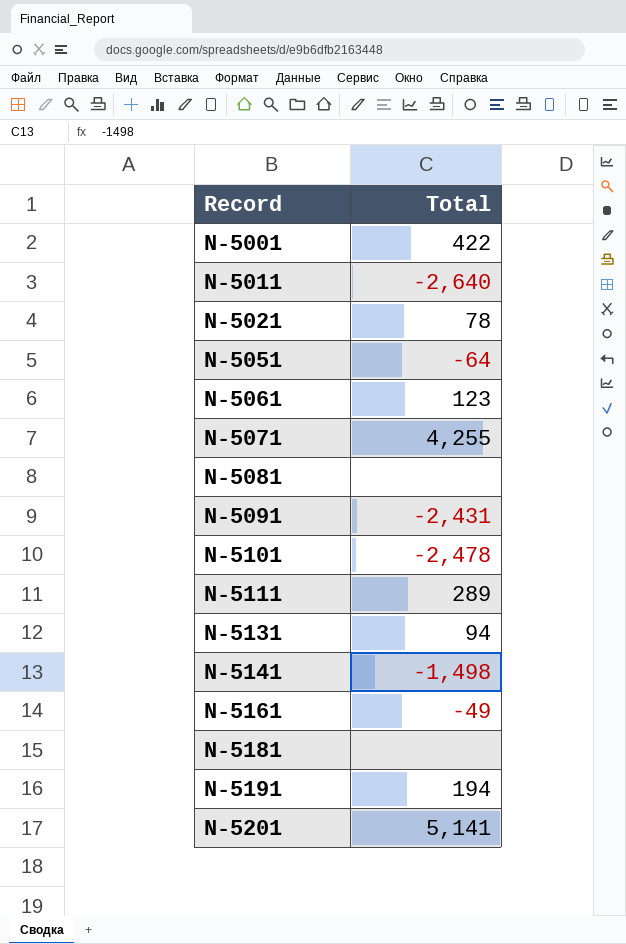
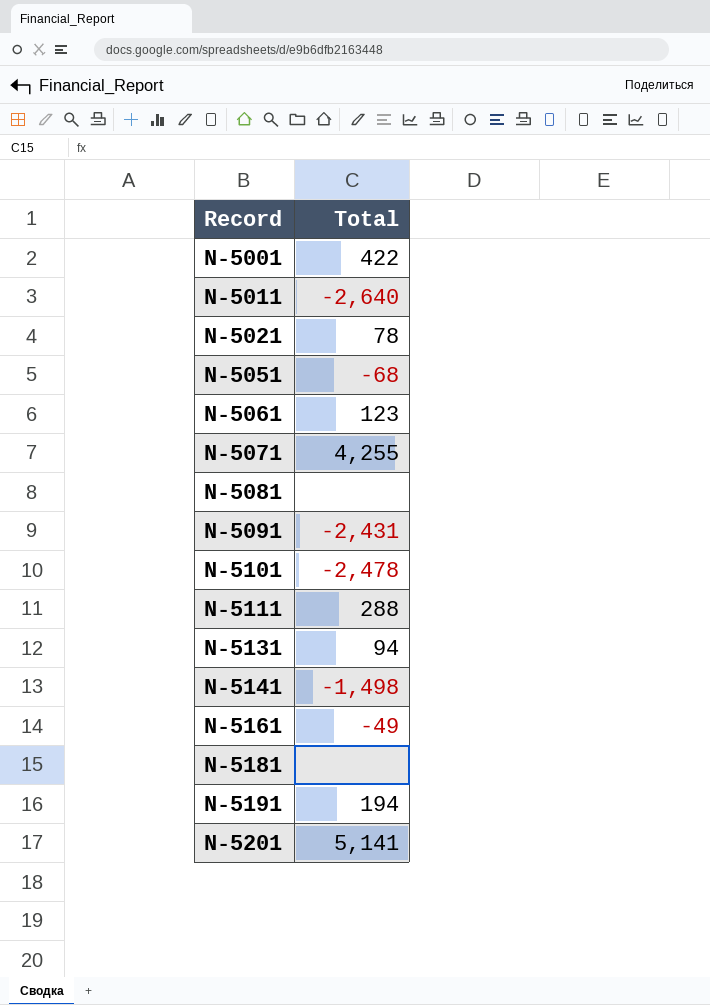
N-5051 | Total: -64 -> -68
N-5111 | Total: 289 -> 288

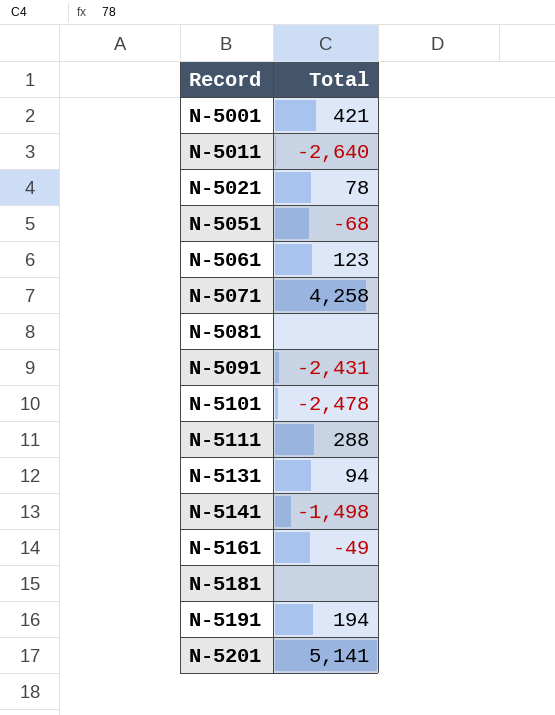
N-5001 | Total: 422 -> 421
N-5071 | Total: 4,255 -> 4,258

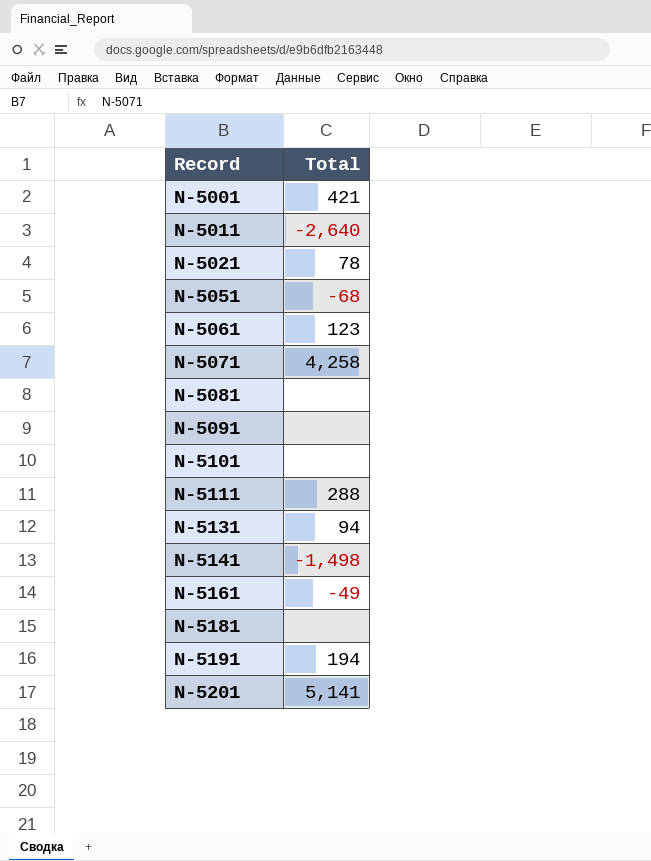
N-5091 | Total: -2,431 -> none
N-5101 | Total: -2,478 -> none

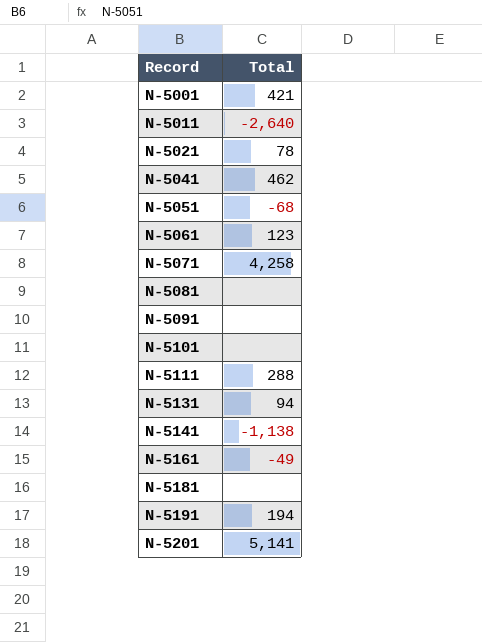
row N-5041: none -> 462
N-5141 | Total: -1,498 -> -1,138

